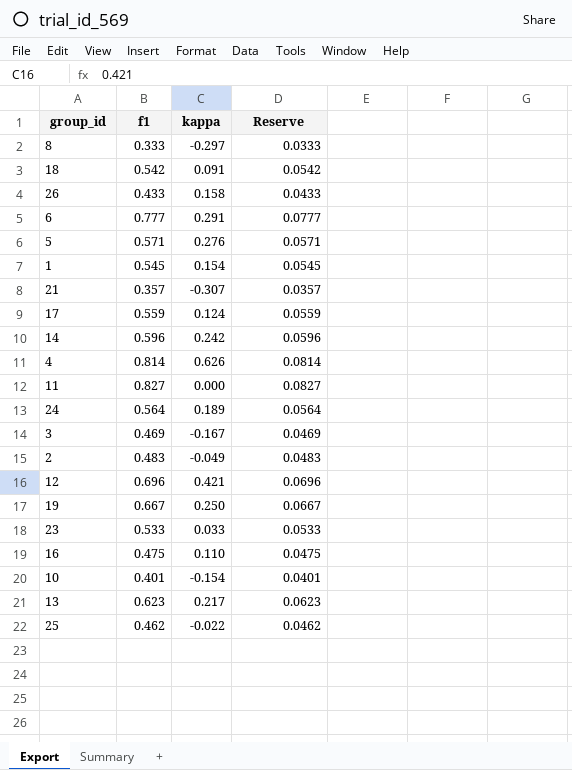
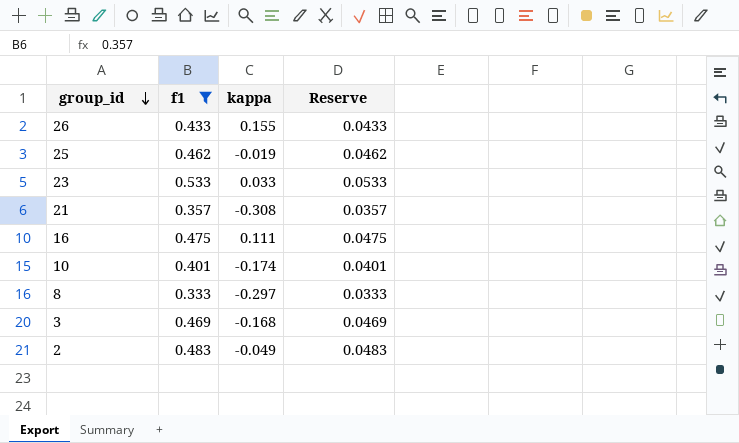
filter: none -> f1 <= 0.533
row order: none -> group_id descending
26 | kappa: 0.158 -> 0.155
25 | kappa: -0.022 -> -0.019
21 | kappa: -0.307 -> -0.308
16 | kappa: 0.110 -> 0.111
10 | kappa: -0.154 -> -0.174
3 | kappa: -0.167 -> -0.168

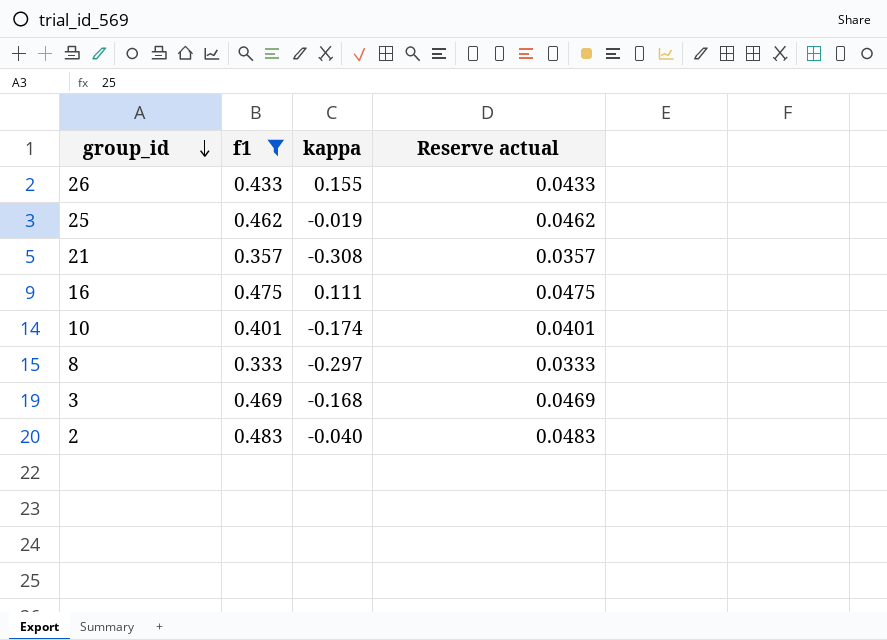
column name: Reserve -> Reserve actual
row 23: 0.533 | 0.033 | 0.0533 -> none
2 | kappa: -0.049 -> -0.040

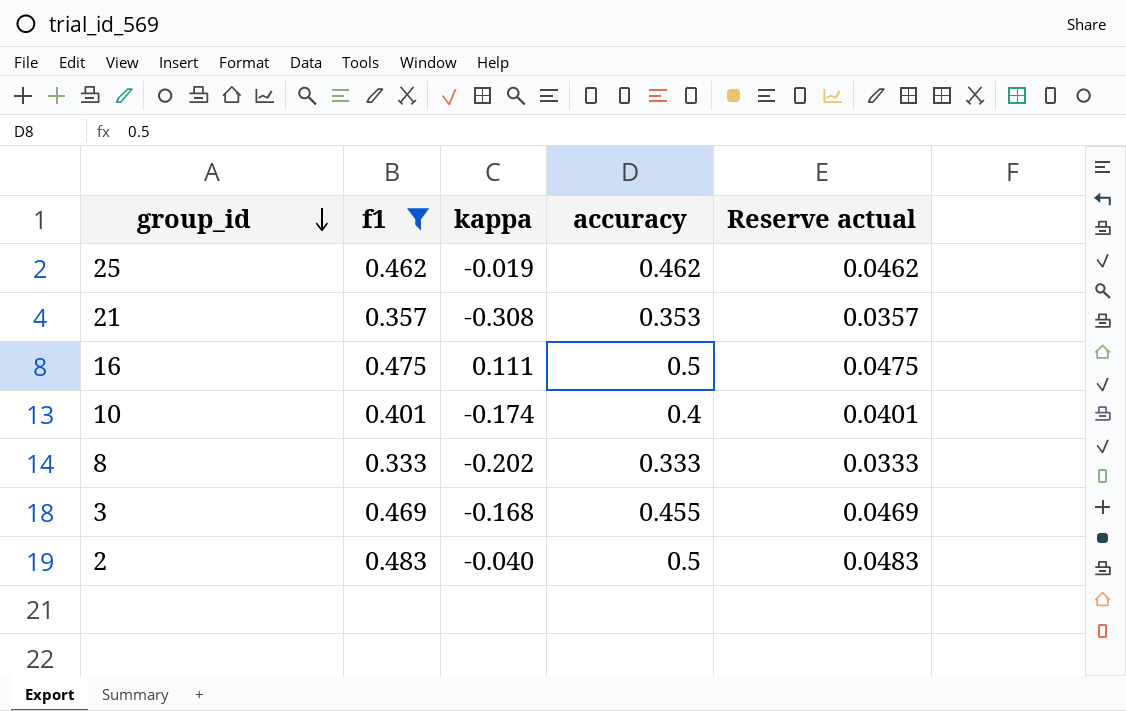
column accuracy | position: none -> 4
row 26: 0.433 | 0.155 | 0.0433 -> none
8 | kappa: -0.297 -> -0.202

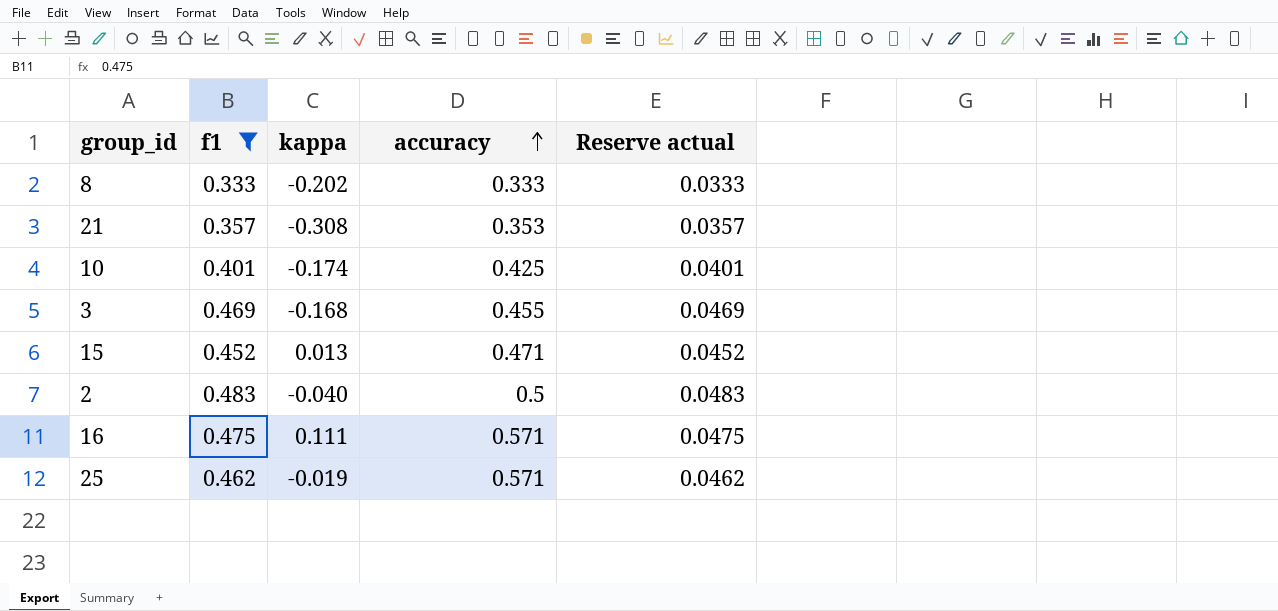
row order: group_id descending -> accuracy ascending
10 | accuracy: 0.4 -> 0.425
row 15: none -> 0.452 | 0.013 | 0.471 | 0.0452
16 | accuracy: 0.5 -> 0.571
25 | accuracy: 0.462 -> 0.571

